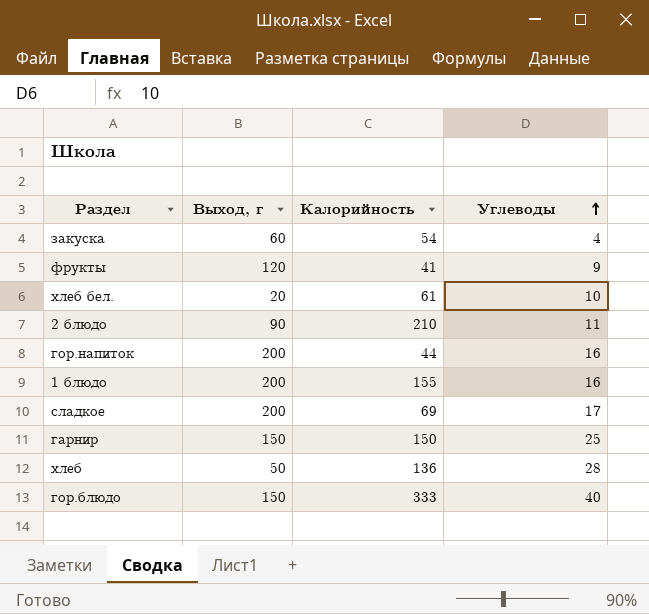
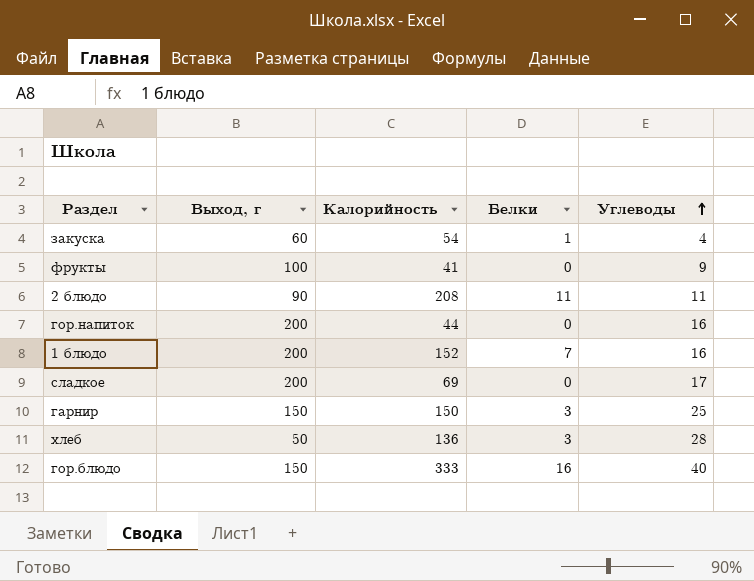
column Белки | position: none -> 4
row хлеб бел.: 20 | 61 | 10 -> none
фрукты | Выход, г: 120 -> 100
2 блюдо | Калорийность: 210 -> 208
1 блюдо | Калорийность: 155 -> 152

